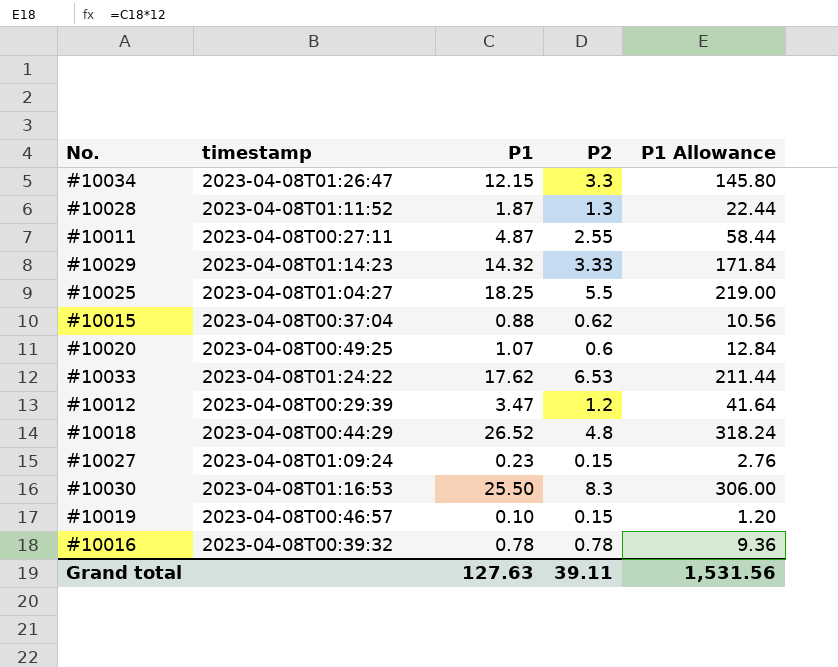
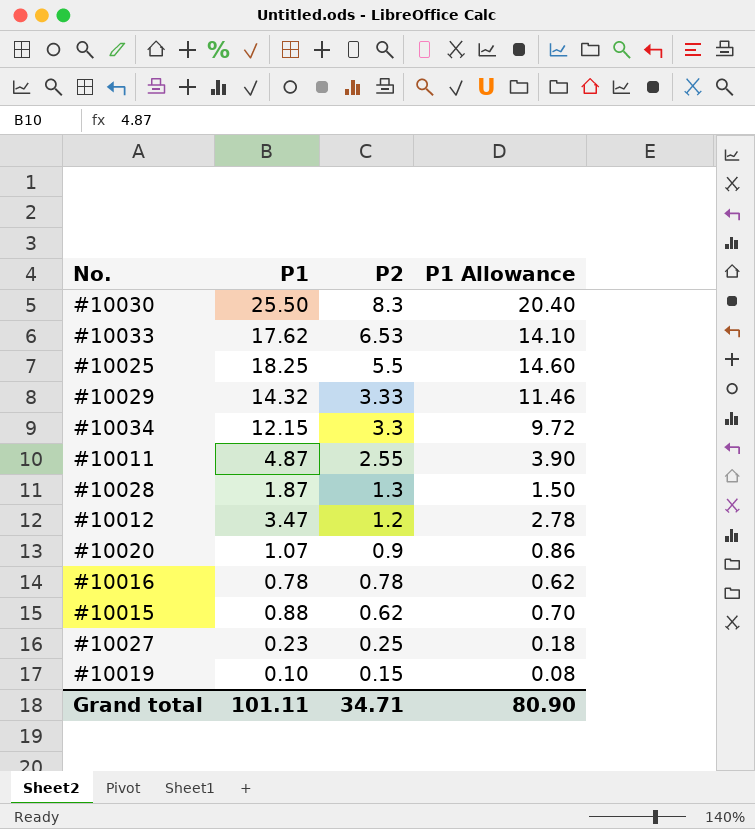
row order: none -> P2 descending
column timestamp | position: 2 -> none
column P1 Allowance | formula: [P1] * 12 -> [P1] * 0.8
row #10018: 2023-04-08T00:44:29 | 26.52 | 4.8 | 318.24 -> none
#10020 | P2: 0.6 -> 0.9
#10027 | P2: 0.15 -> 0.25
Grand total | P1: 127.63 -> 101.11
Grand total | P2: 39.11 -> 34.71
Grand total | P1 Allowance: 1,531.56 -> 80.90

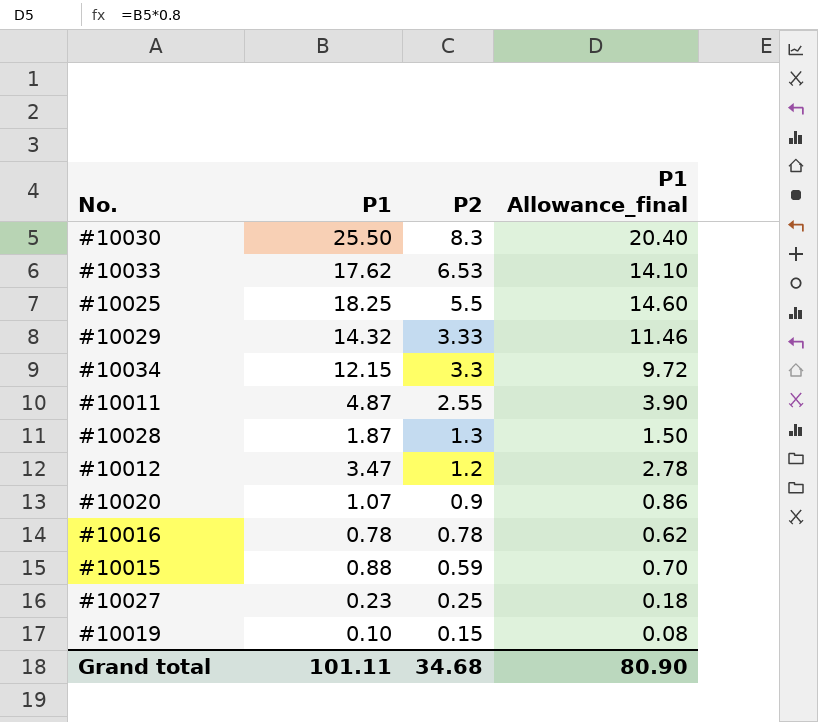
column name: P1 Allowance -> P1 Allowance_final
#10015 | P2: 0.62 -> 0.59
Grand total | P2: 34.71 -> 34.68

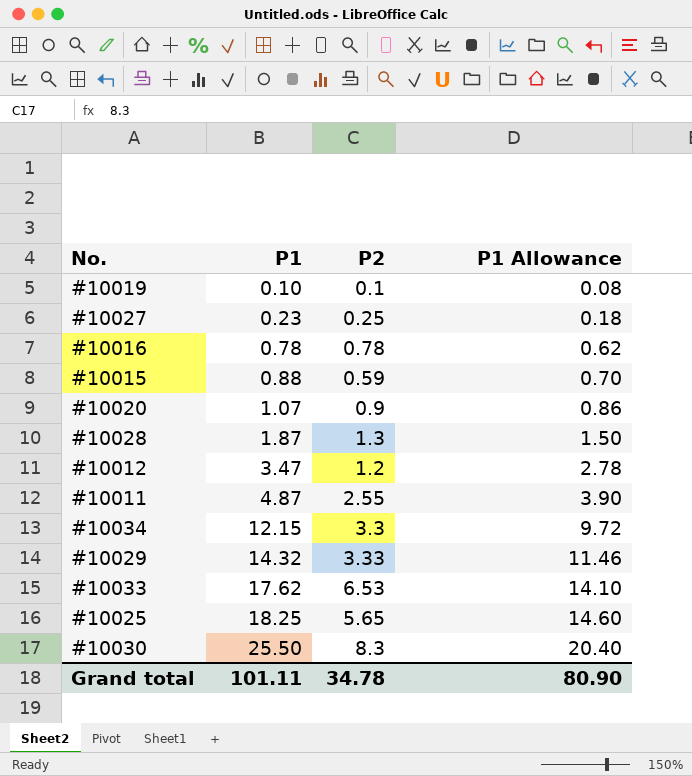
row order: P2 descending -> P1 ascending
column name: P1 Allowance_final -> P1 Allowance
#10019 | P2: 0.15 -> 0.1
#10025 | P2: 5.5 -> 5.65
Grand total | P2: 34.68 -> 34.78

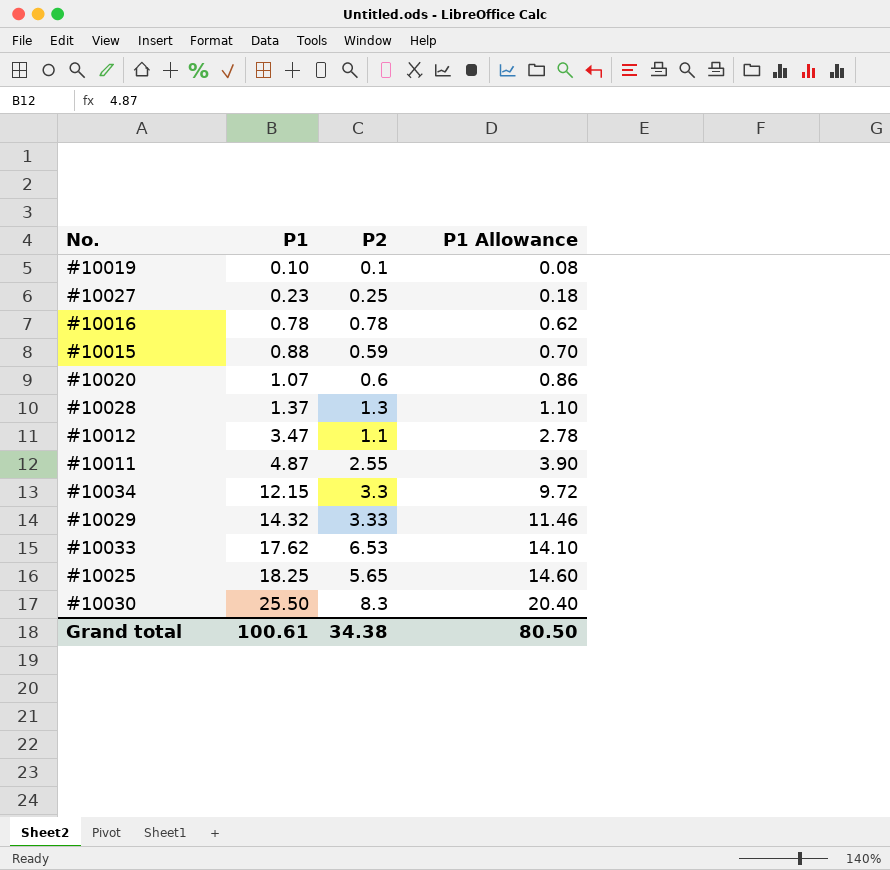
#10020 | P2: 0.9 -> 0.6
#10028 | P1: 1.87 -> 1.37
#10028 | P1 Allowance: 1.50 -> 1.10
#10012 | P2: 1.2 -> 1.1
Grand total | P1: 101.11 -> 100.61
Grand total | P2: 34.78 -> 34.38
Grand total | P1 Allowance: 80.90 -> 80.50

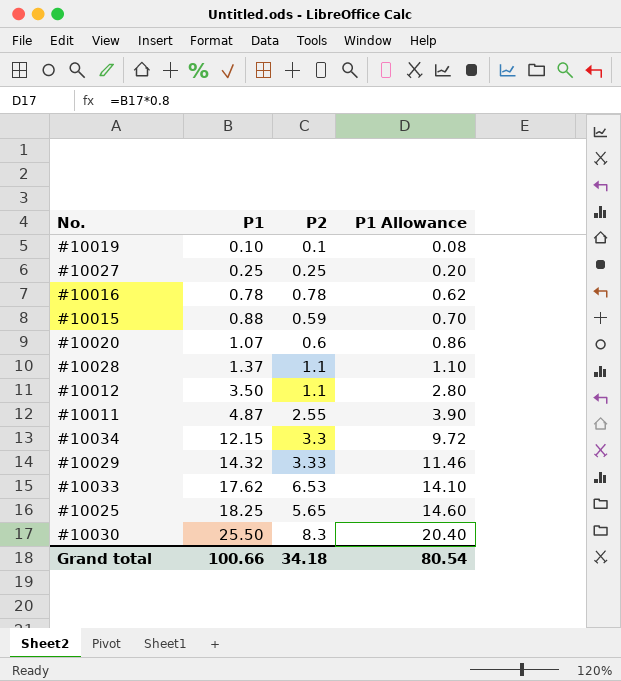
#10027 | P1: 0.23 -> 0.25
#10027 | P1 Allowance: 0.18 -> 0.20
#10028 | P2: 1.3 -> 1.1
#10012 | P1: 3.47 -> 3.50
#10012 | P1 Allowance: 2.78 -> 2.80
Grand total | P1: 100.61 -> 100.66
Grand total | P2: 34.38 -> 34.18
Grand total | P1 Allowance: 80.50 -> 80.54

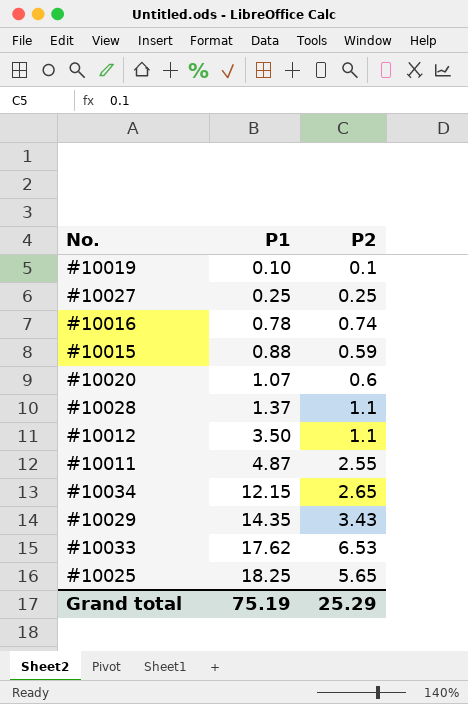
column P1 Allowance | formula: [P1] * 0.8 -> none
row #10030: 25.50 | 8.3 | 20.40 -> none
#10016 | P2: 0.78 -> 0.74
#10034 | P2: 3.3 -> 2.65
#10029 | P1: 14.32 -> 14.35
#10029 | P2: 3.33 -> 3.43
Grand total | P1: 100.66 -> 75.19
Grand total | P2: 34.18 -> 25.29

